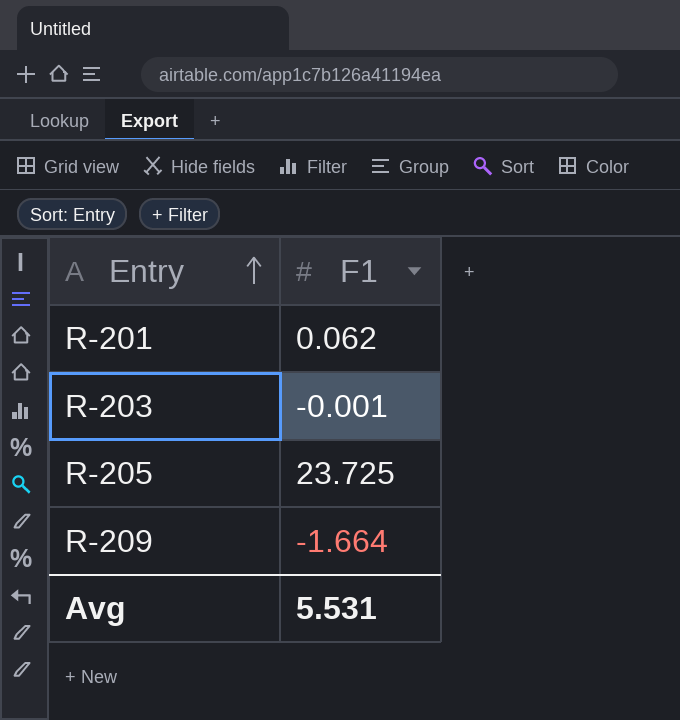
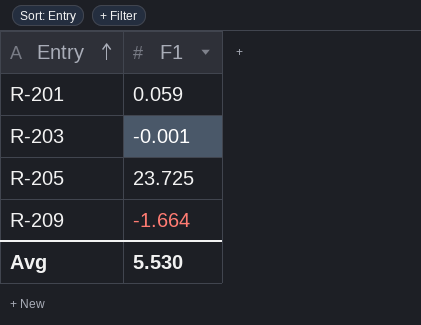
R-201 | F1: 0.062 -> 0.059
Avg | F1: 5.531 -> 5.530

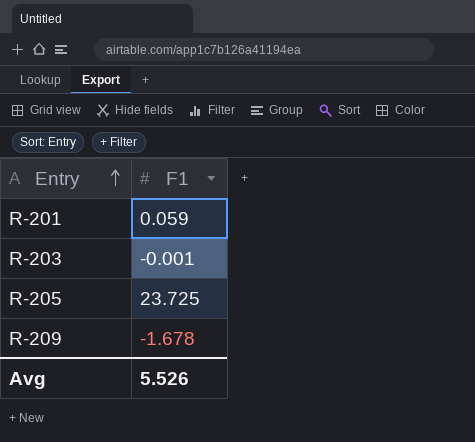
R-209 | F1: -1.664 -> -1.678
Avg | F1: 5.530 -> 5.526

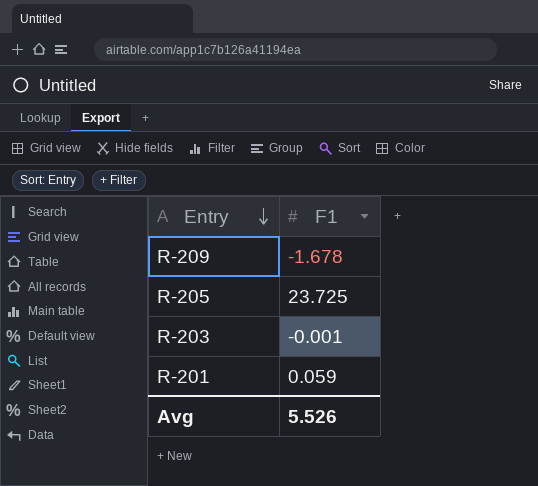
row order: Entry ascending -> Entry descending

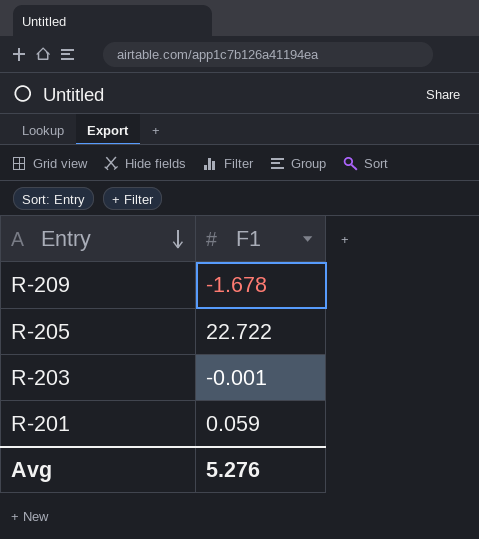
R-205 | F1: 23.725 -> 22.722
Avg | F1: 5.526 -> 5.276

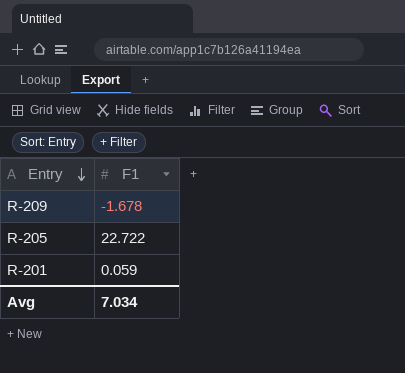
row R-203: -0.001 -> none
Avg | F1: 5.276 -> 7.034

